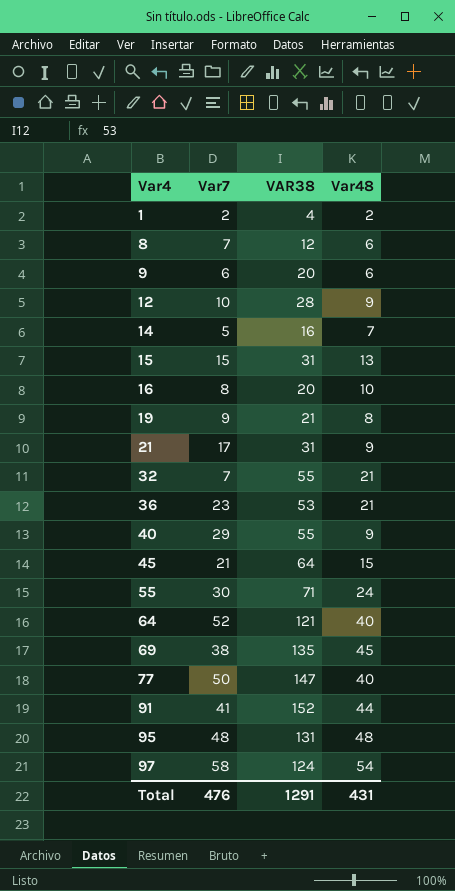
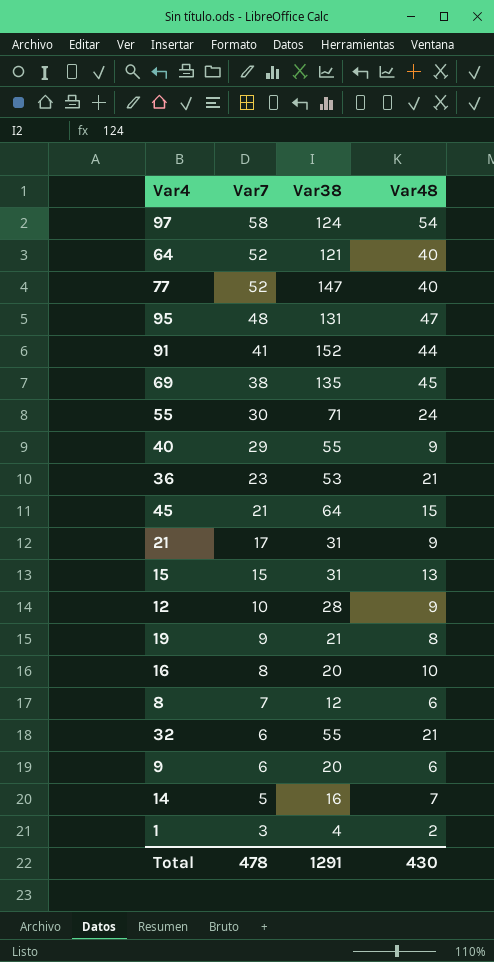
row order: Var4 ascending -> Var7 descending
column name: VAR38 -> Var38
77 | Var7: 50 -> 52
95 | Var48: 48 -> 47
32 | Var7: 7 -> 6
1 | Var7: 2 -> 3
Total | Var7: 476 -> 478
Total | Var48: 431 -> 430

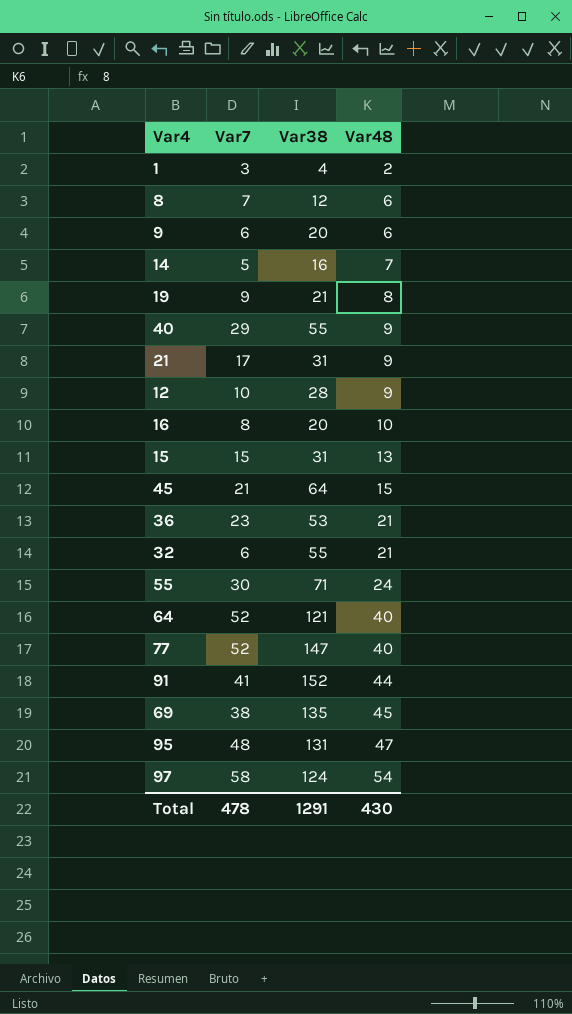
row order: Var7 descending -> Var48 ascending

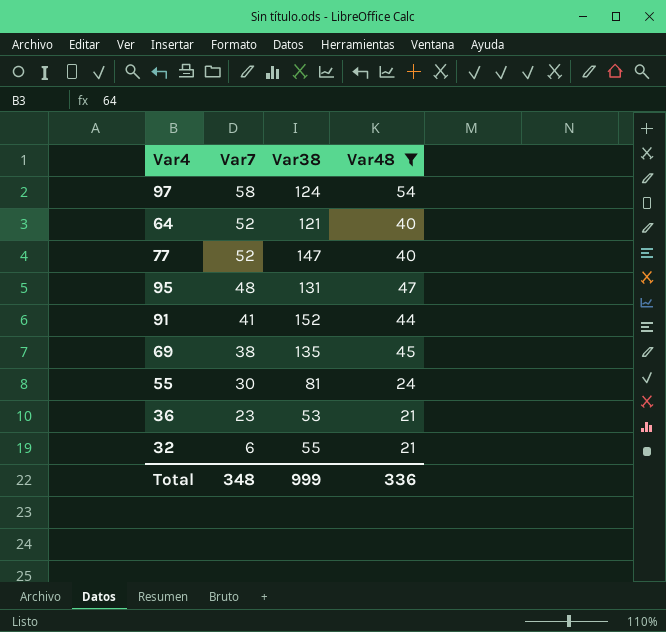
filter: none -> Var48 >= 21
row order: Var48 ascending -> Var7 descending
55 | Var38: 71 -> 81
Total | Var7: 478 -> 348
Total | Var38: 1291 -> 999
Total | Var48: 430 -> 336

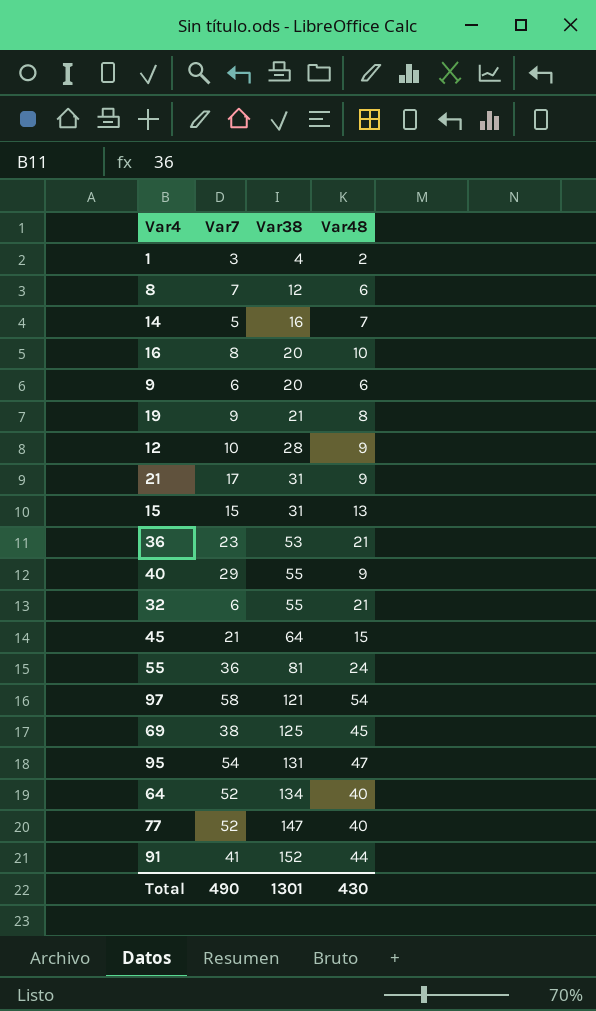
filter: Var48 >= 21 -> none
row order: Var7 descending -> Var38 ascending
55 | Var7: 30 -> 36
97 | Var38: 124 -> 121
69 | Var38: 135 -> 125
95 | Var7: 48 -> 54
64 | Var38: 121 -> 134
Total | Var7: 348 -> 490
Total | Var38: 999 -> 1301
Total | Var48: 336 -> 430

